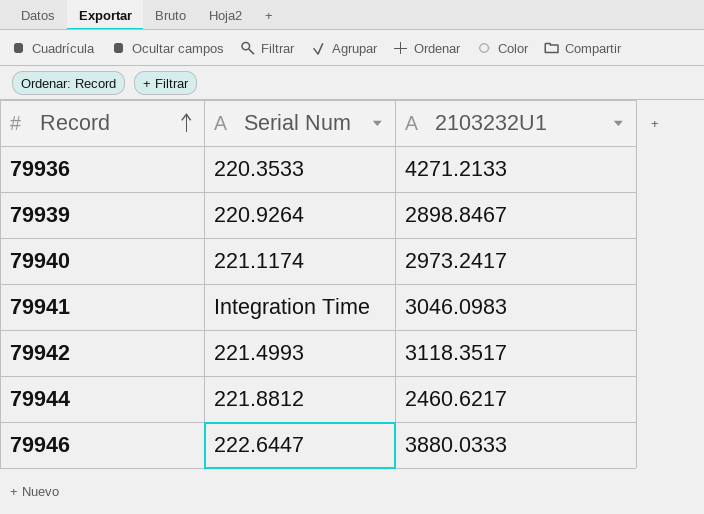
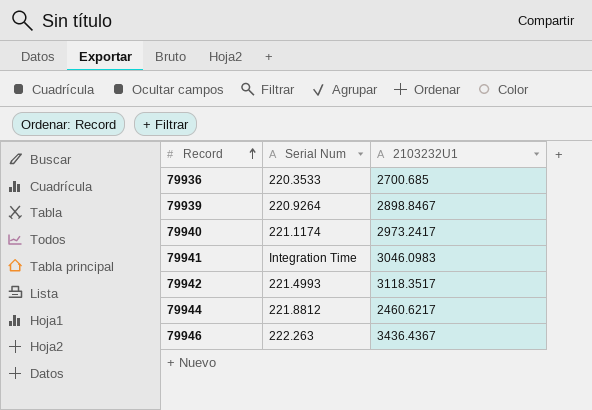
79936 | 2103232U1: 4271.2133 -> 2700.685
79946 | Serial Num: 222.6447 -> 222.263
79946 | 2103232U1: 3880.0333 -> 3436.4367

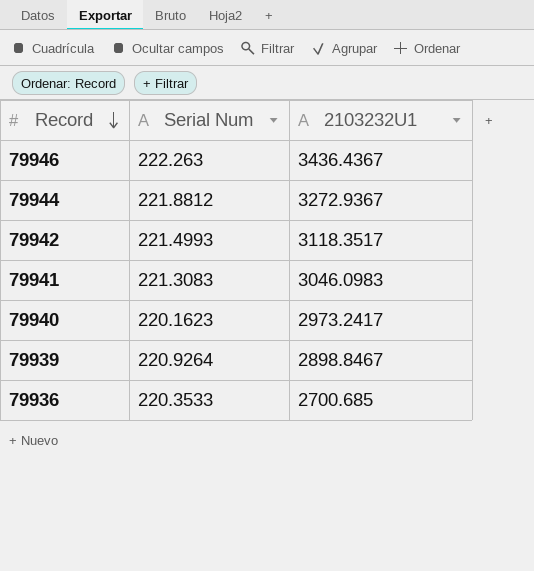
row order: Record ascending -> Record descending
79944 | 2103232U1: 2460.6217 -> 3272.9367
79941 | Serial Num: Integration Time -> 221.3083
79940 | Serial Num: 221.1174 -> 220.1623

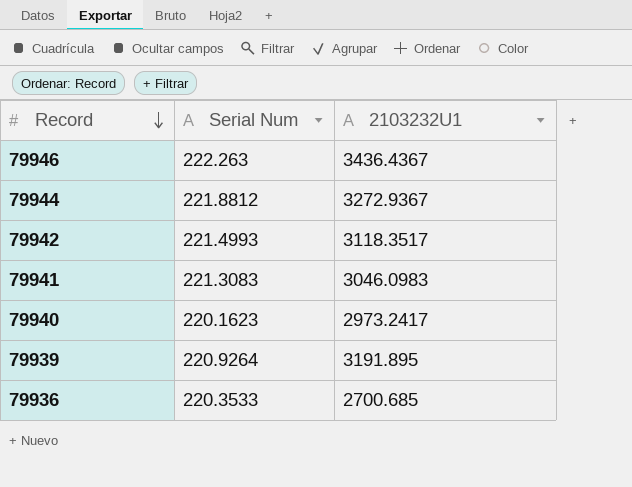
79939 | 2103232U1: 2898.8467 -> 3191.895

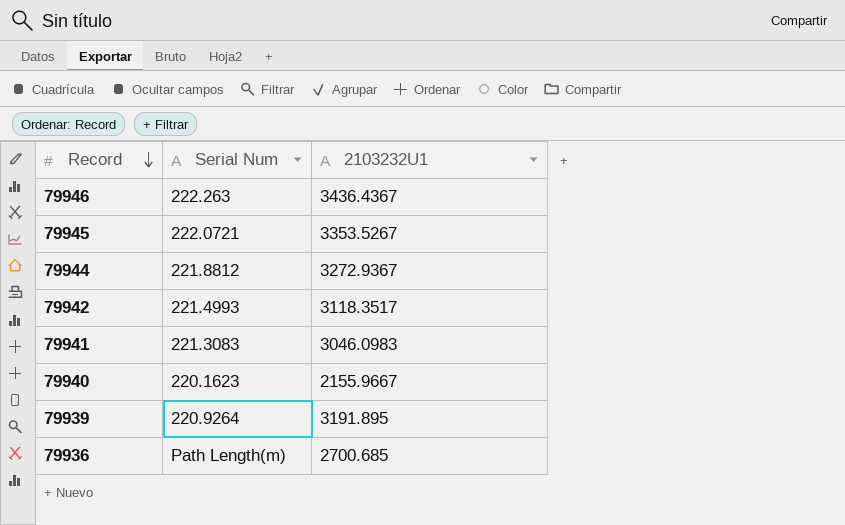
row 79945: none -> 222.0721 | 3353.5267
79940 | 2103232U1: 2973.2417 -> 2155.9667
79936 | Serial Num: 220.3533 -> Path Length(m)

